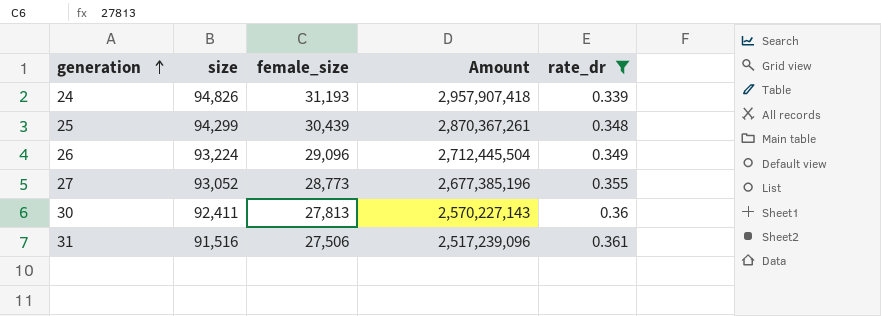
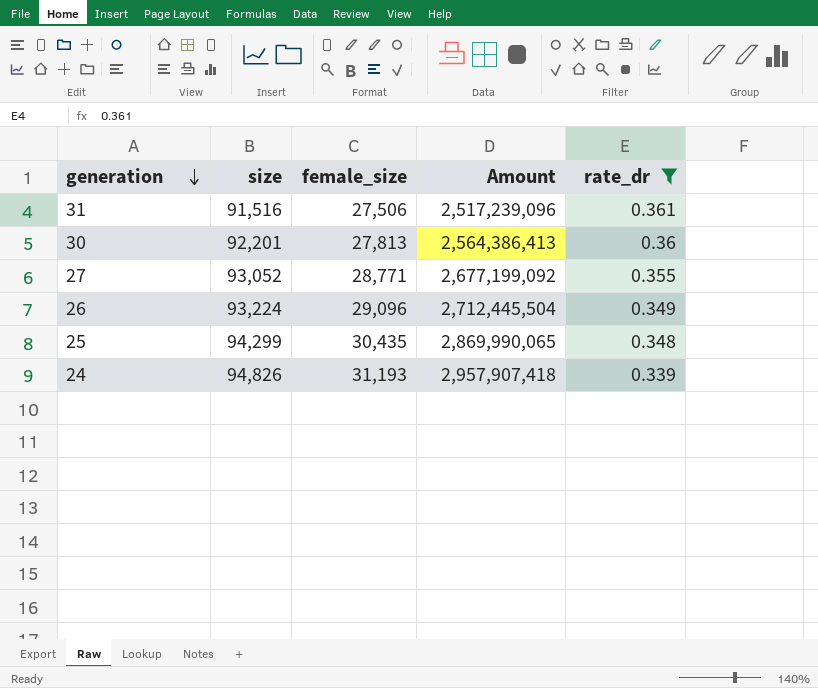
row order: generation ascending -> generation descending
30 | size: 92,411 -> 92,201
30 | Amount: 2,570,227,143 -> 2,564,386,413
27 | female_size: 28,773 -> 28,771
27 | Amount: 2,677,385,196 -> 2,677,199,092
25 | female_size: 30,439 -> 30,435
25 | Amount: 2,870,367,261 -> 2,869,990,065

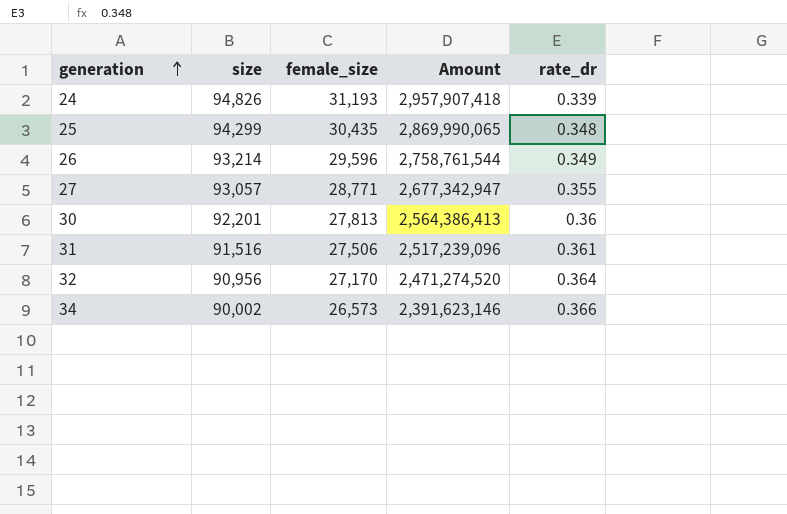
filter: rate_dr <= 0.361 -> none
row order: generation descending -> generation ascending
26 | size: 93,224 -> 93,214
26 | female_size: 29,096 -> 29,596
26 | Amount: 2,712,445,504 -> 2,758,761,544
27 | size: 93,052 -> 93,057
27 | Amount: 2,677,199,092 -> 2,677,342,947

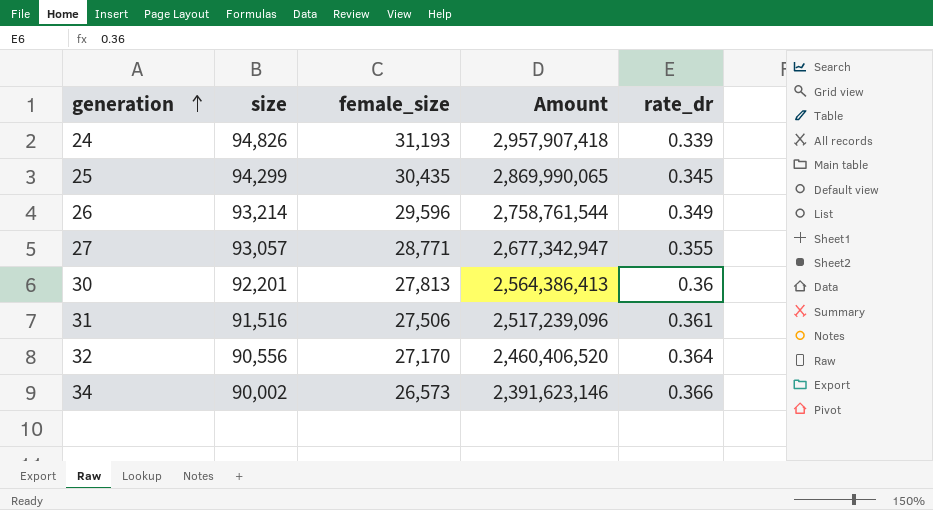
25 | rate_dr: 0.348 -> 0.345
32 | size: 90,956 -> 90,556
32 | Amount: 2,471,274,520 -> 2,460,406,520

